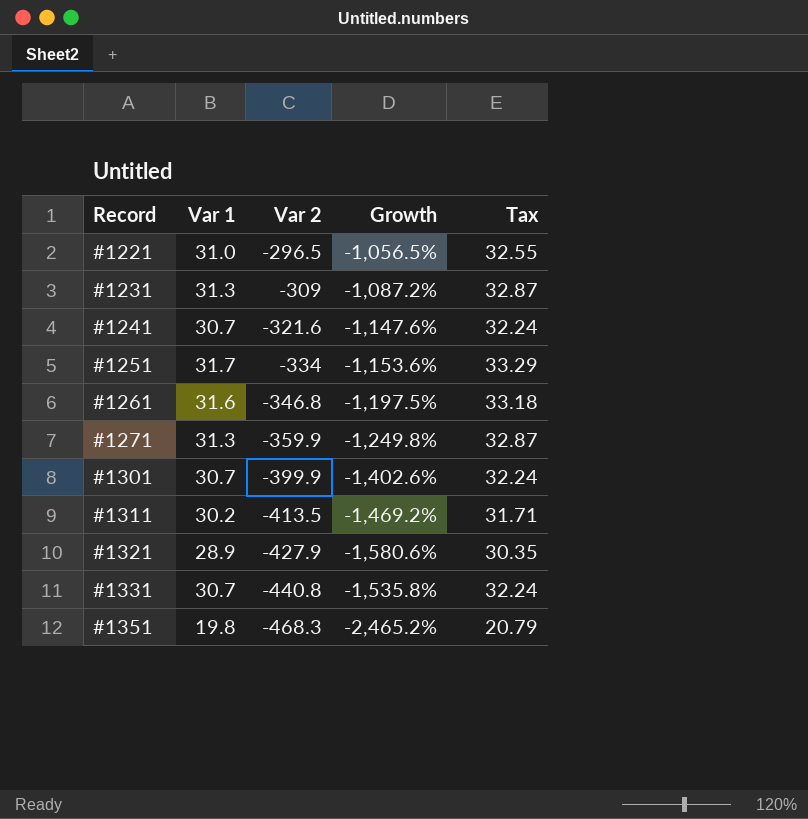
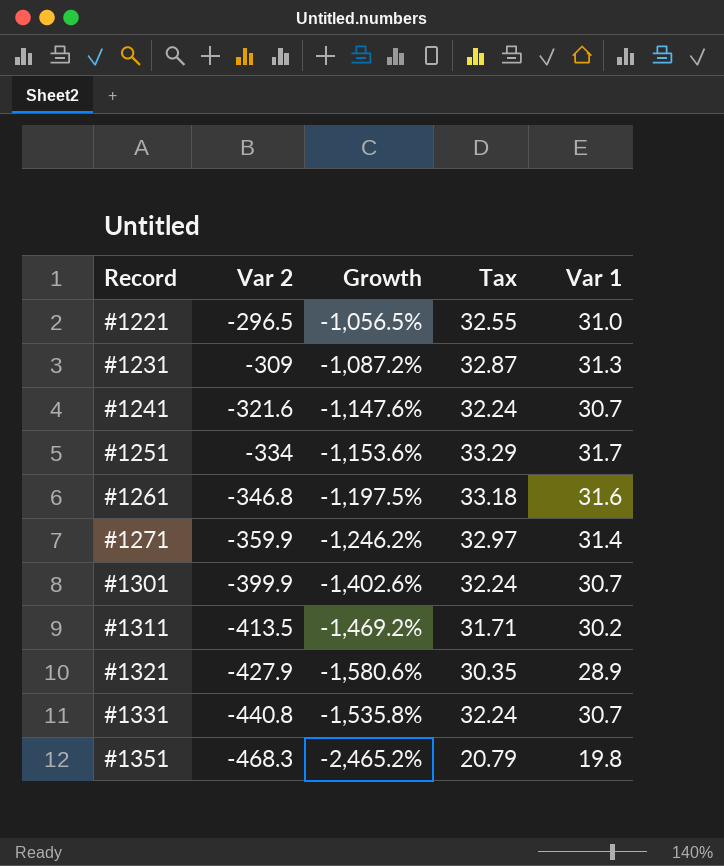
column Var 1 | position: 2 -> 5
#1271 | Growth: -1,249.8% -> -1,246.2%
#1271 | Tax: 32.87 -> 32.97
#1271 | Var 1: 31.3 -> 31.4

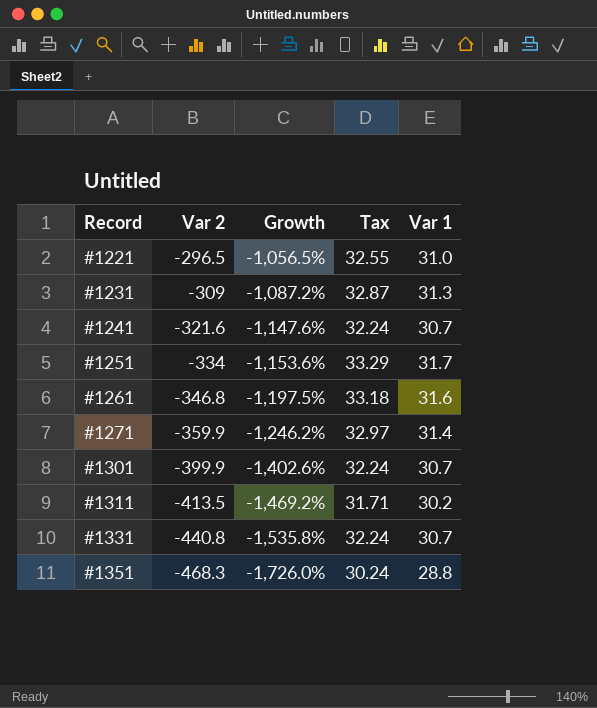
row #1321: -427.9 | -1,580.6% | 30.35 | 28.9 -> none
#1351 | Growth: -2,465.2% -> -1,726.0%
#1351 | Tax: 20.79 -> 30.24
#1351 | Var 1: 19.8 -> 28.8

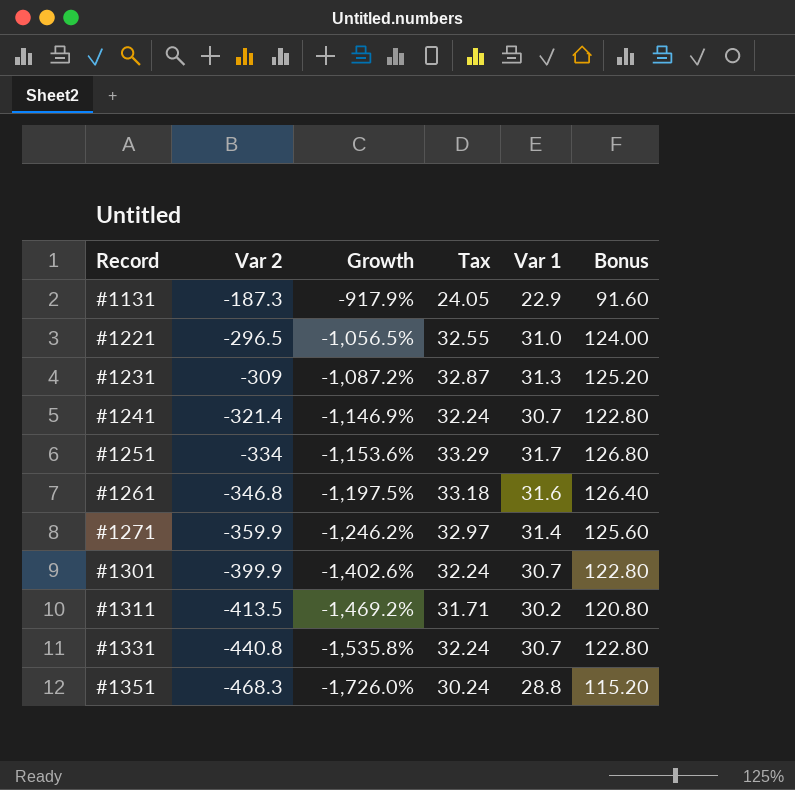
column Bonus | formula: none -> [Var 1] * 4
row #1131: none -> -187.3 | -917.9% | 24.05 | 22.9 | 91.60
#1241 | Var 2: -321.6 -> -321.4
#1241 | Growth: -1,147.6% -> -1,146.9%

